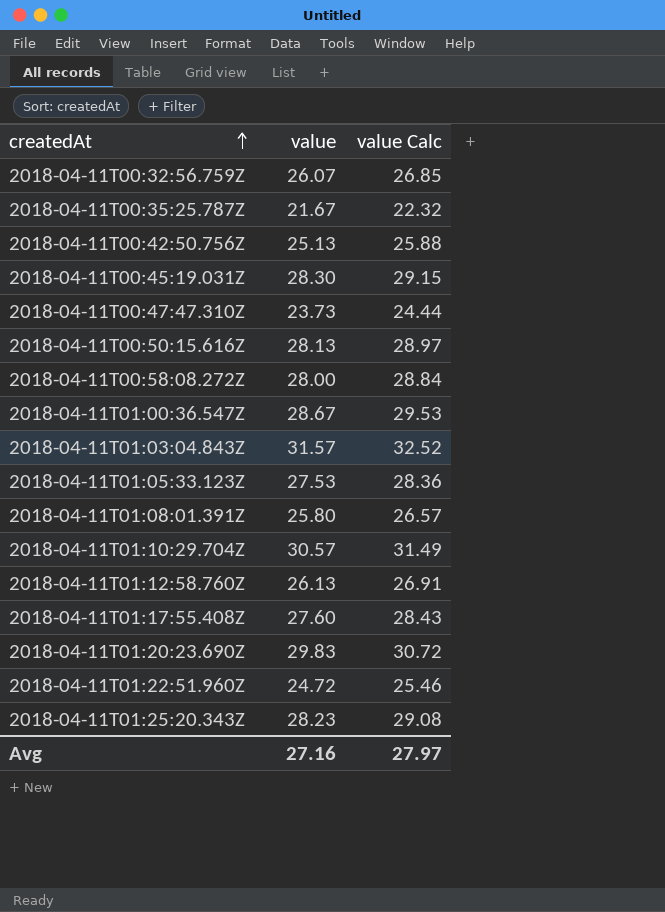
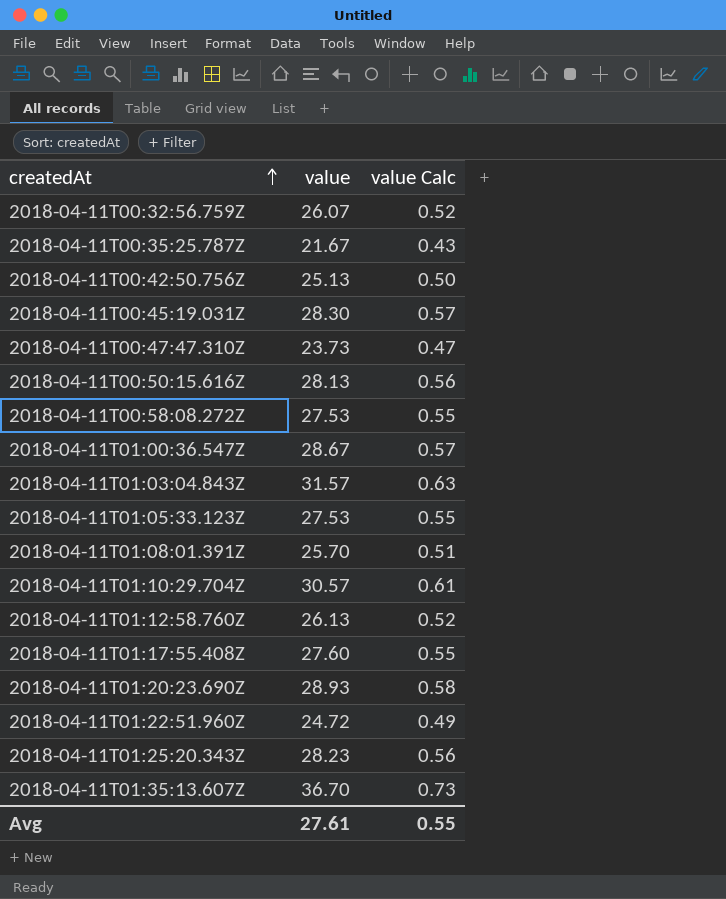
column value Calc | formula: [value] * 1.03 -> [value] * 0.02
2018-04-11T00:58:08.272Z | value: 28.00 -> 27.53
2018-04-11T01:08:01.391Z | value: 25.80 -> 25.70
2018-04-11T01:20:23.690Z | value: 29.83 -> 28.93
row 2018-04-11T01:35:13.607Z: none -> 36.70 | 0.73
Avg | value: 27.16 -> 27.61
Avg | value Calc: 27.97 -> 0.55

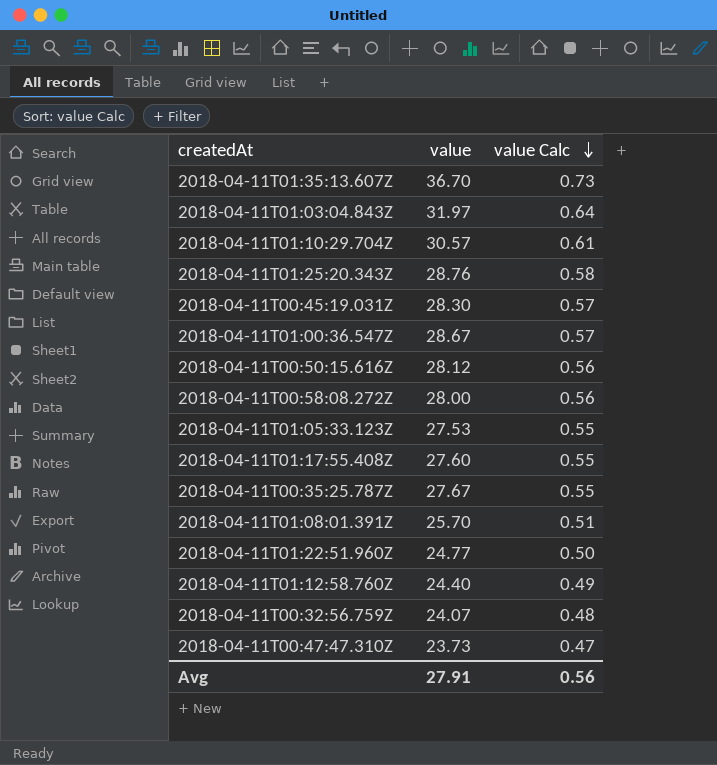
row order: createdAt ascending -> value Calc descending
row 2018-04-11T00:42:50.756Z: 25.13 | 0.50 -> none
row 2018-04-11T01:20:23.690Z: 28.93 | 0.58 -> none
2018-04-11T01:03:04.843Z | value: 31.57 -> 31.97
2018-04-11T01:03:04.843Z | value Calc: 0.63 -> 0.64
2018-04-11T01:25:20.343Z | value: 28.23 -> 28.76
2018-04-11T01:25:20.343Z | value Calc: 0.56 -> 0.58
2018-04-11T00:50:15.616Z | value: 28.13 -> 28.12
2018-04-11T00:58:08.272Z | value: 27.53 -> 28.00
2018-04-11T00:58:08.272Z | value Calc: 0.55 -> 0.56
2018-04-11T00:35:25.787Z | value: 21.67 -> 27.67
2018-04-11T00:35:25.787Z | value Calc: 0.43 -> 0.55
2018-04-11T01:22:51.960Z | value: 24.72 -> 24.77
2018-04-11T01:22:51.960Z | value Calc: 0.49 -> 0.50
2018-04-11T01:12:58.760Z | value: 26.13 -> 24.40
2018-04-11T01:12:58.760Z | value Calc: 0.52 -> 0.49
2018-04-11T00:32:56.759Z | value: 26.07 -> 24.07
2018-04-11T00:32:56.759Z | value Calc: 0.52 -> 0.48
Avg | value: 27.61 -> 27.91
Avg | value Calc: 0.55 -> 0.56

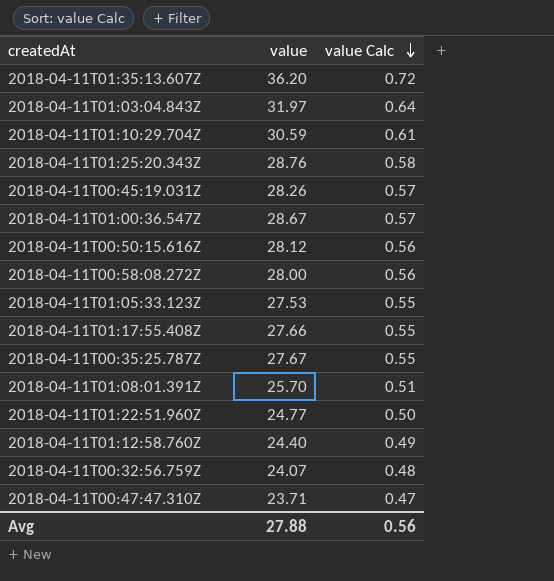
2018-04-11T01:35:13.607Z | value: 36.70 -> 36.20
2018-04-11T01:35:13.607Z | value Calc: 0.73 -> 0.72
2018-04-11T01:10:29.704Z | value: 30.57 -> 30.59
2018-04-11T00:45:19.031Z | value: 28.30 -> 28.26
2018-04-11T01:17:55.408Z | value: 27.60 -> 27.66
2018-04-11T00:47:47.310Z | value: 23.73 -> 23.71
Avg | value: 27.91 -> 27.88

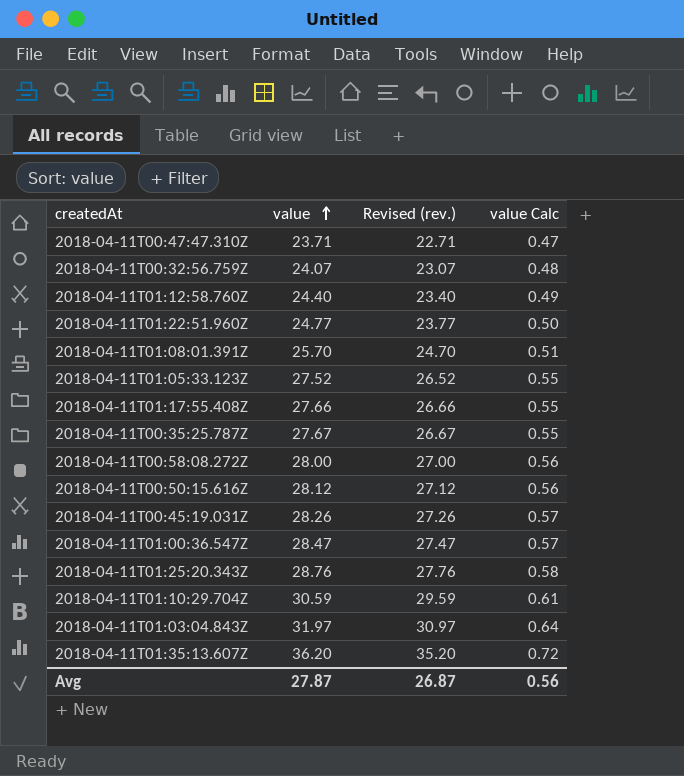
row order: value Calc descending -> value ascending
column Revised (rev.) | formula: none -> [value] - 1
2018-04-11T01:05:33.123Z | value: 27.53 -> 27.52
2018-04-11T01:00:36.547Z | value: 28.67 -> 28.47
Avg | value: 27.88 -> 27.87

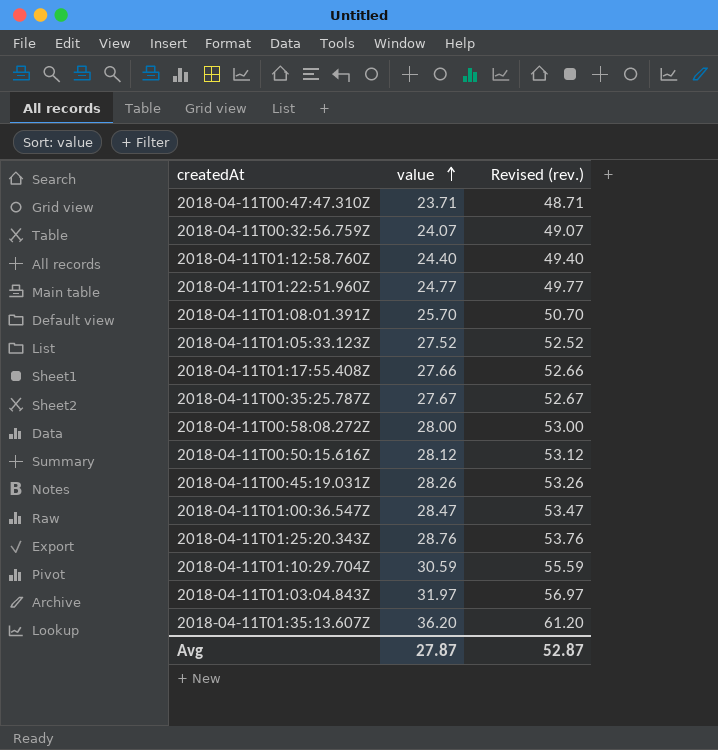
column value Calc | formula: [value] * 0.02 -> none
column Revised (rev.) | formula: [value] - 1 -> [value] + 25
Avg | Revised (rev.): 26.87 -> 52.87

